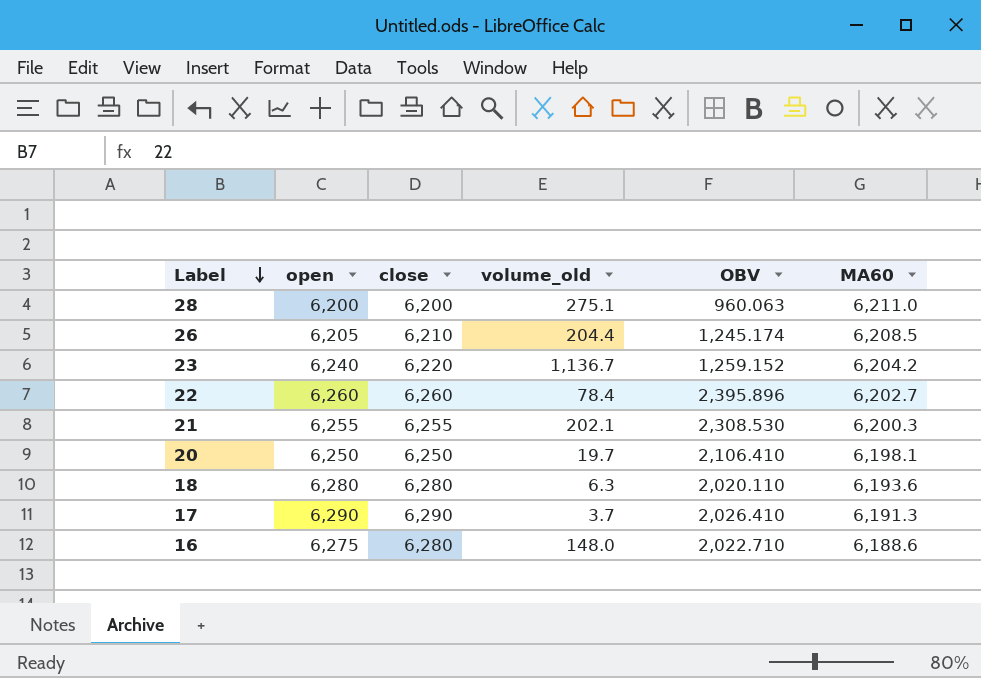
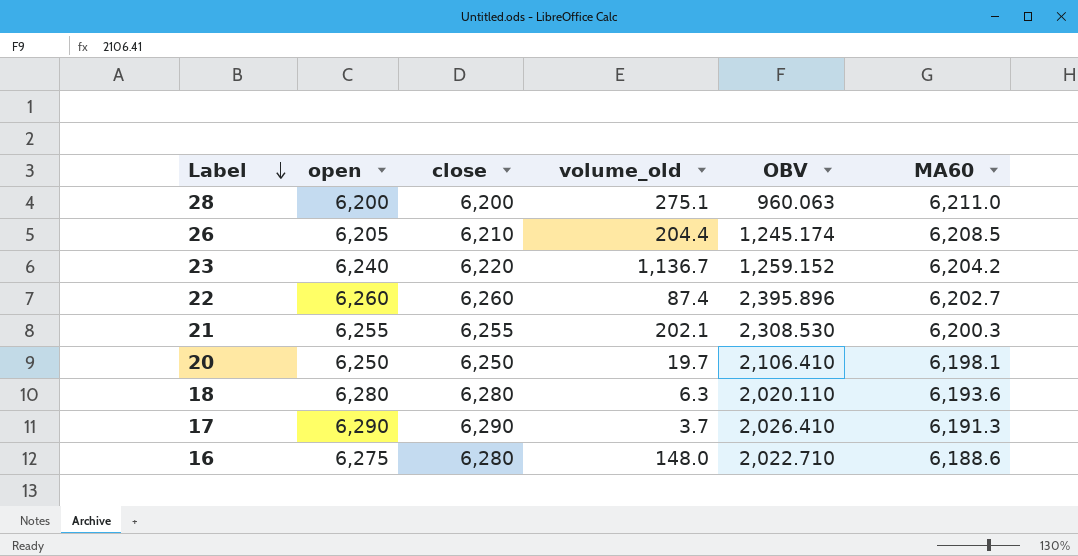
22 | volume_old: 78.4 -> 87.4

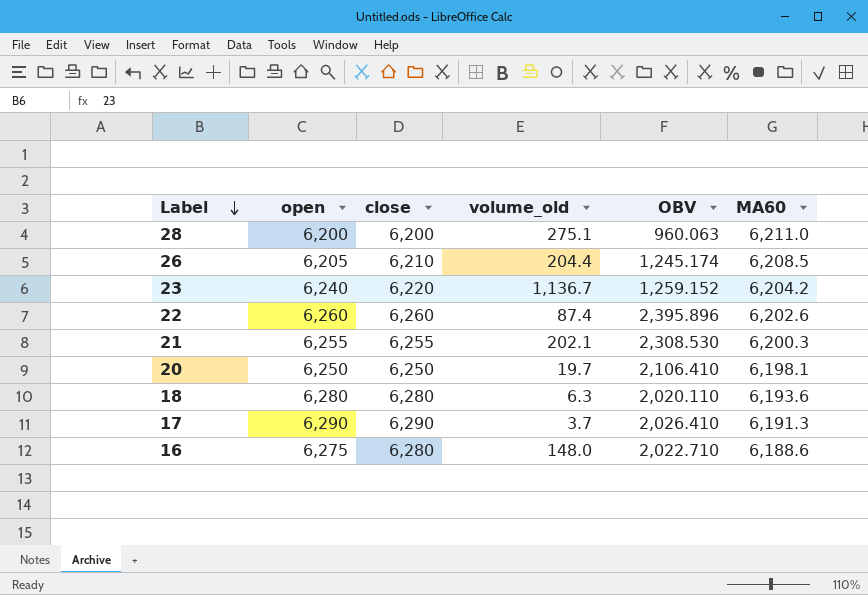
22 | MA60: 6,202.7 -> 6,202.6

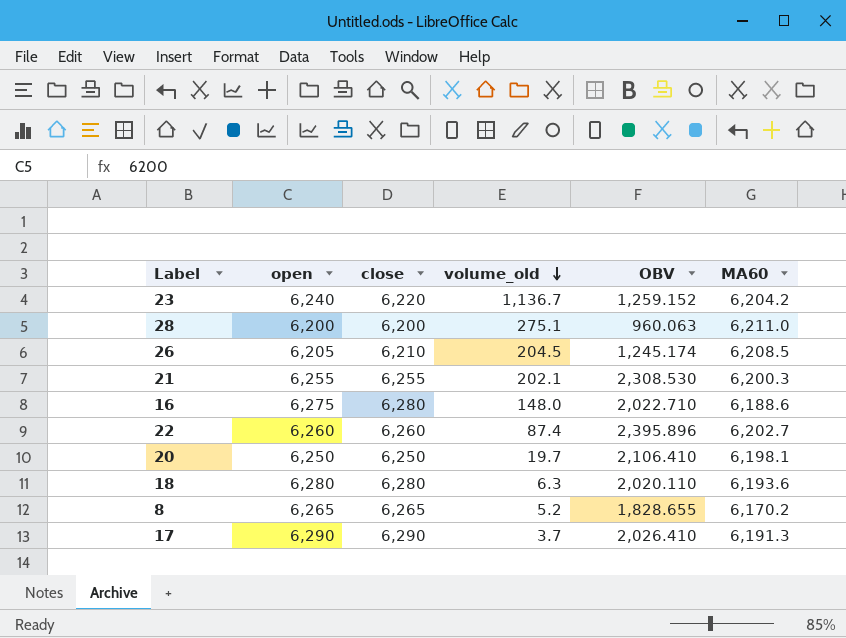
row order: Label descending -> volume_old descending
26 | volume_old: 204.4 -> 204.5
22 | MA60: 6,202.6 -> 6,202.7
row 8: none -> 6,265 | 6,265 | 5.2 | 1,828.655 | 6,170.2

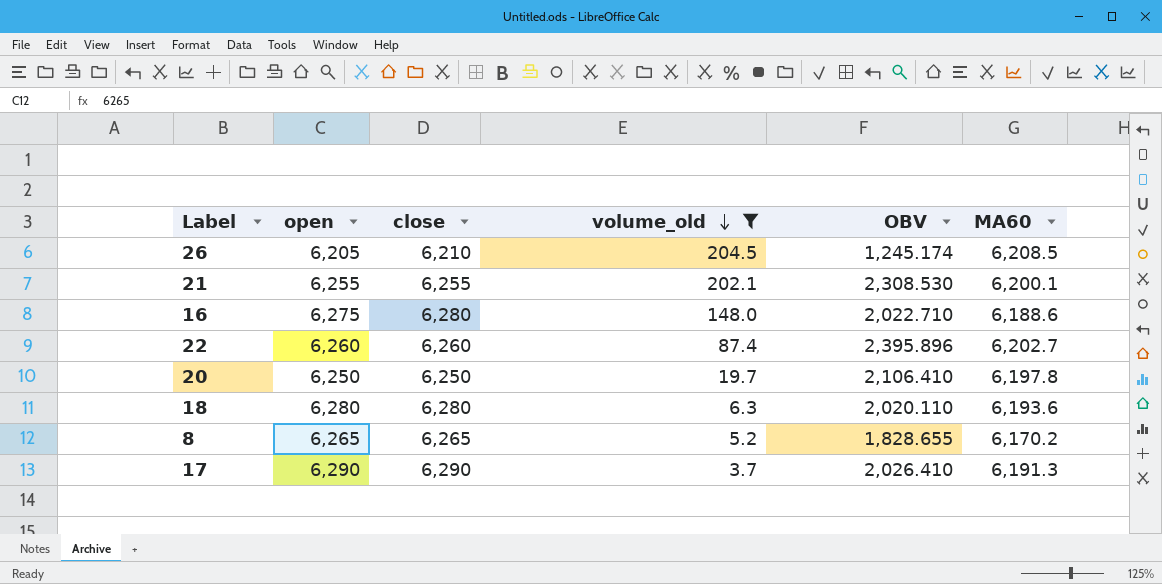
filter: none -> volume_old <= 204.5
21 | MA60: 6,200.3 -> 6,200.1
20 | MA60: 6,198.1 -> 6,197.8

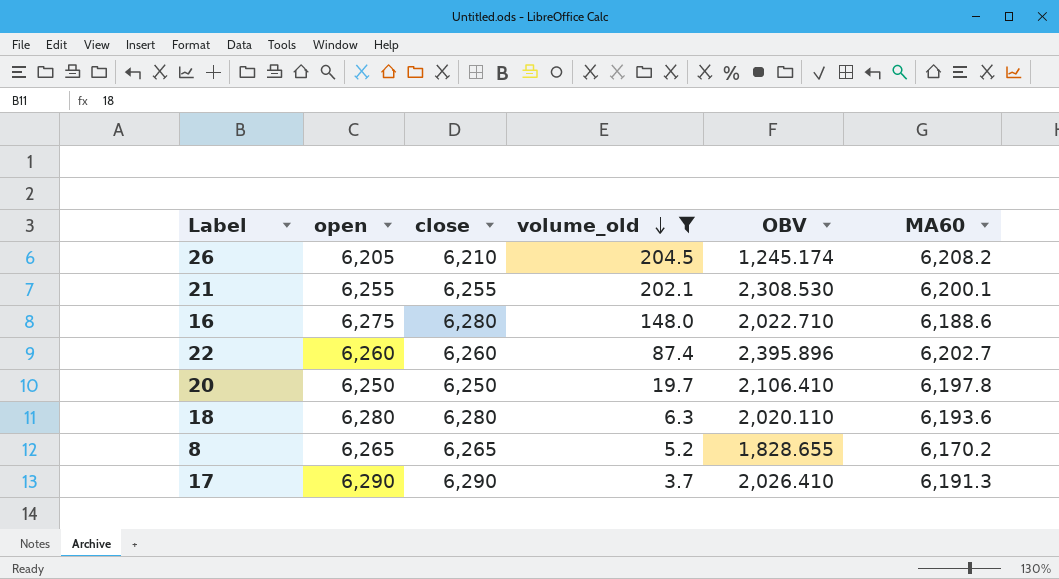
26 | MA60: 6,208.5 -> 6,208.2

